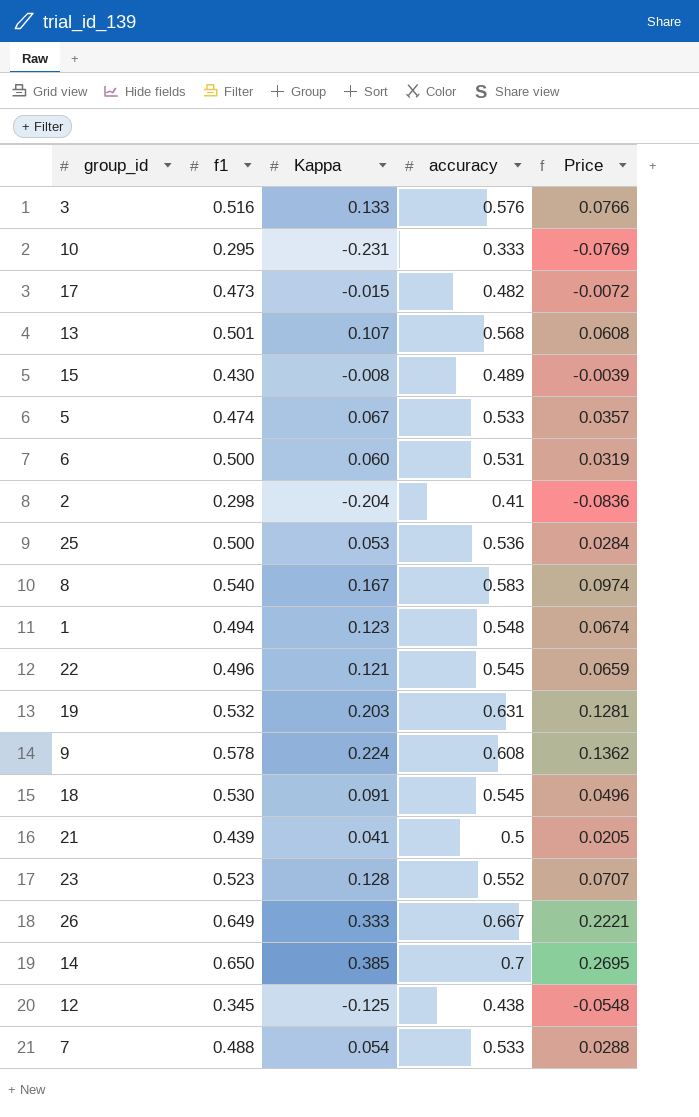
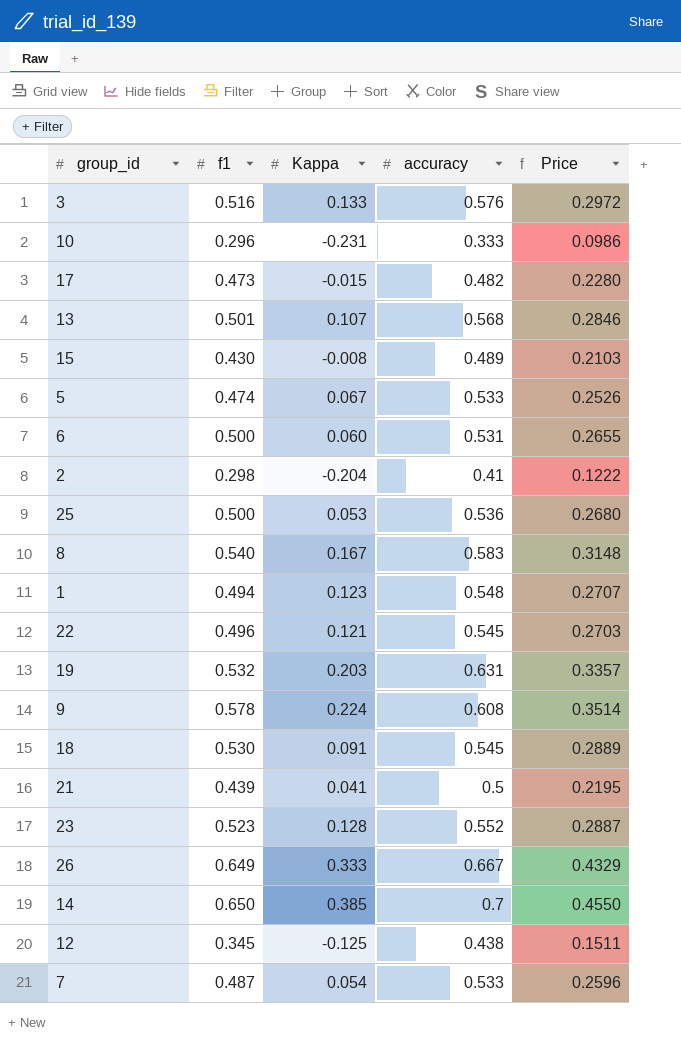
column Price | formula: [Kappa] * [accuracy] -> [f1] * [accuracy]
10 | f1: 0.295 -> 0.296
7 | f1: 0.488 -> 0.487

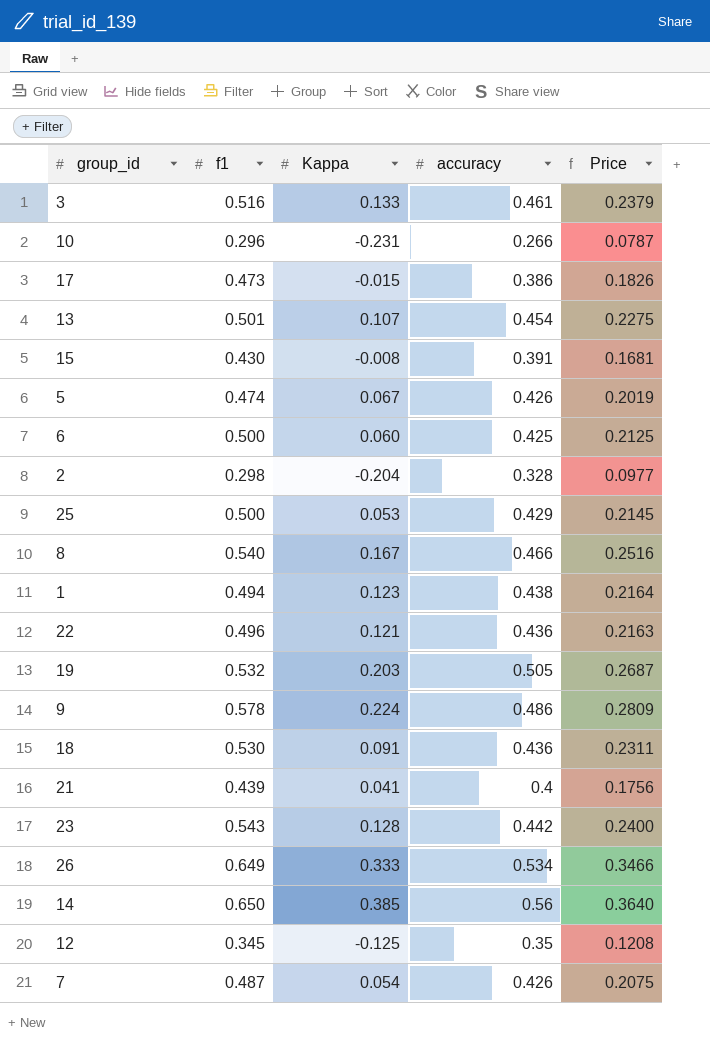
3 | accuracy: 0.576 -> 0.461
3 | Price: 0.2972 -> 0.2379
10 | accuracy: 0.333 -> 0.266
10 | Price: 0.0986 -> 0.0787
17 | accuracy: 0.482 -> 0.386
17 | Price: 0.2280 -> 0.1826
13 | accuracy: 0.568 -> 0.454
13 | Price: 0.2846 -> 0.2275
15 | accuracy: 0.489 -> 0.391
15 | Price: 0.2103 -> 0.1681
5 | accuracy: 0.533 -> 0.426
5 | Price: 0.2526 -> 0.2019
6 | accuracy: 0.531 -> 0.425
6 | Price: 0.2655 -> 0.2125
2 | accuracy: 0.41 -> 0.328
2 | Price: 0.1222 -> 0.0977
25 | accuracy: 0.536 -> 0.429
25 | Price: 0.2680 -> 0.2145
8 | accuracy: 0.583 -> 0.466
8 | Price: 0.3148 -> 0.2516
1 | accuracy: 0.548 -> 0.438
1 | Price: 0.2707 -> 0.2164
22 | accuracy: 0.545 -> 0.436
22 | Price: 0.2703 -> 0.2163
19 | accuracy: 0.631 -> 0.505
19 | Price: 0.3357 -> 0.2687
9 | accuracy: 0.608 -> 0.486
9 | Price: 0.3514 -> 0.2809
18 | accuracy: 0.545 -> 0.436
18 | Price: 0.2889 -> 0.2311
21 | accuracy: 0.5 -> 0.4
21 | Price: 0.2195 -> 0.1756
23 | f1: 0.523 -> 0.543
23 | accuracy: 0.552 -> 0.442
23 | Price: 0.2887 -> 0.2400
26 | accuracy: 0.667 -> 0.534
26 | Price: 0.4329 -> 0.3466
14 | accuracy: 0.7 -> 0.56
14 | Price: 0.4550 -> 0.3640
12 | accuracy: 0.438 -> 0.35
12 | Price: 0.1511 -> 0.1208
7 | accuracy: 0.533 -> 0.426
7 | Price: 0.2596 -> 0.2075

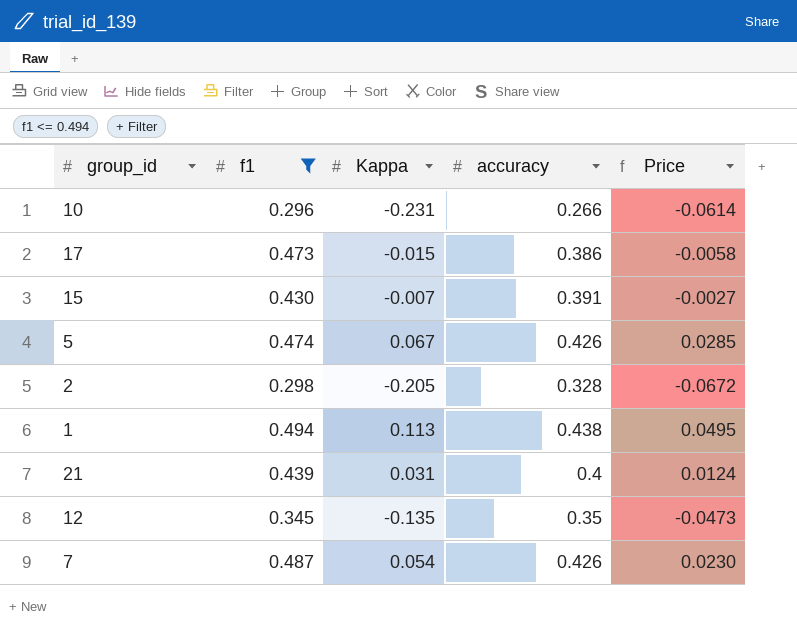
filter: none -> f1 <= 0.494
column Price | formula: [f1] * [accuracy] -> [Kappa] * [accuracy]
15 | Kappa: -0.008 -> -0.007
2 | Kappa: -0.204 -> -0.205
1 | Kappa: 0.123 -> 0.113
21 | Kappa: 0.041 -> 0.031
12 | Kappa: -0.125 -> -0.135

